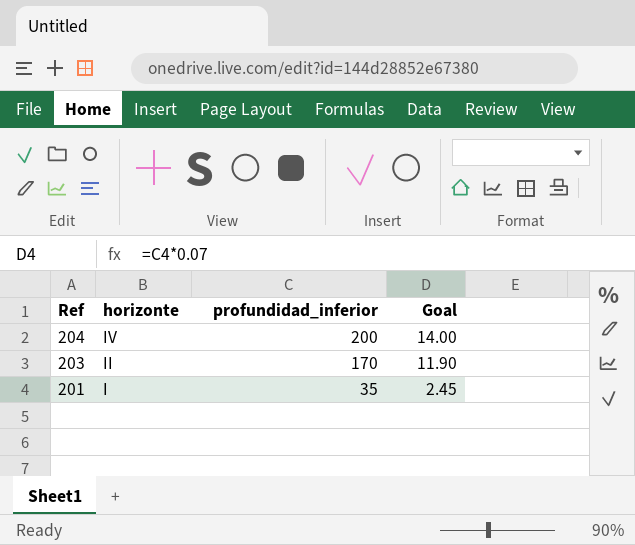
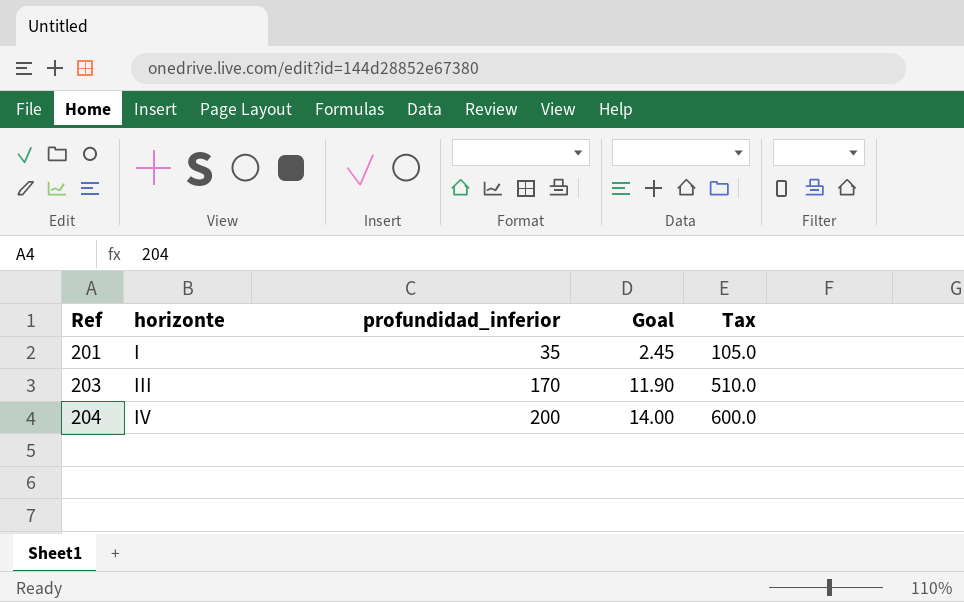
row order: Ref descending -> Ref ascending
column Tax | formula: none -> [profundidad_inferior] * 3
203 | horizonte: II -> III

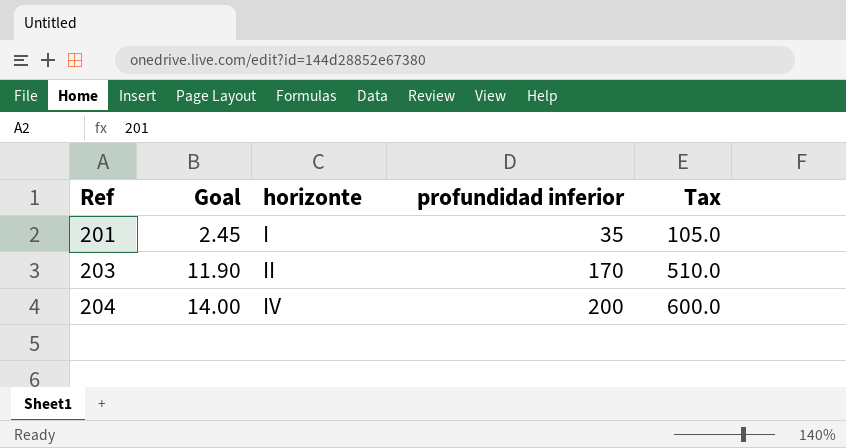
column Goal | position: 4 -> 2
column name: profundidad_inferior -> profundidad inferior
203 | horizonte: III -> II

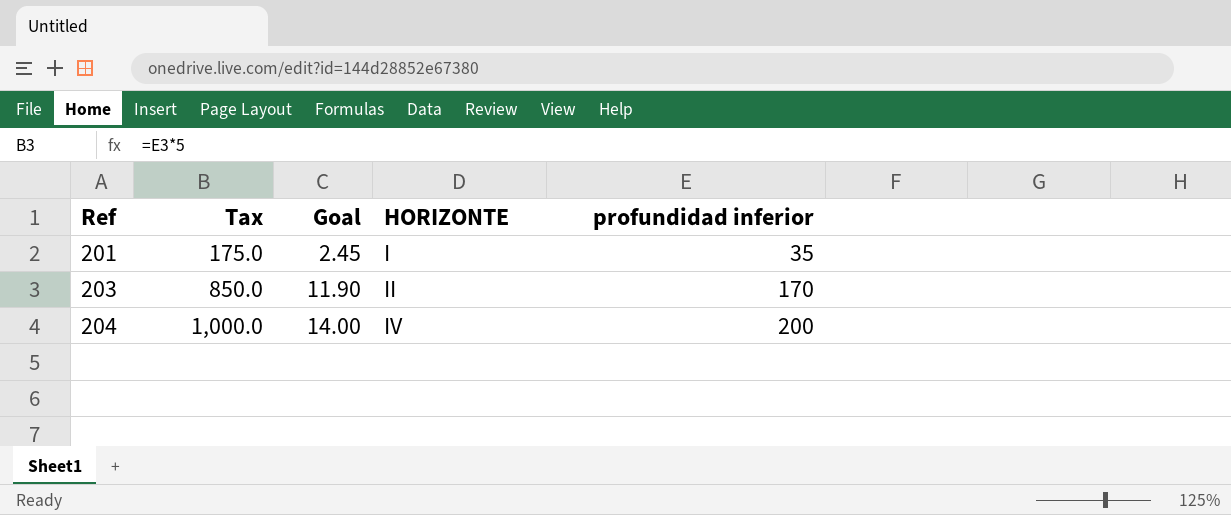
column Tax | formula: [profundidad inferior] * 3 -> [profundidad inferior] * 5
column Tax | position: 5 -> 2
column name: horizonte -> HORIZONTE

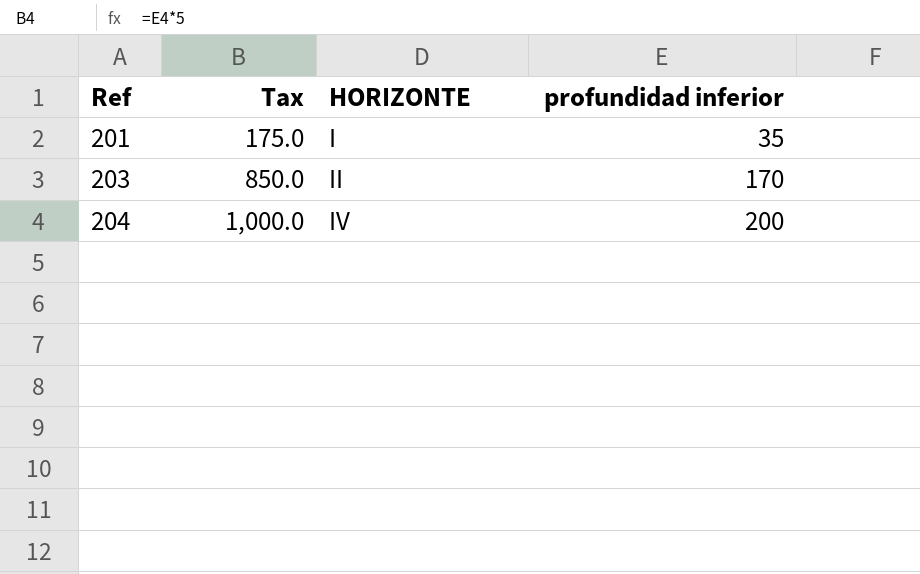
column Goal | formula: [profundidad inferior] * 0.07 -> none

